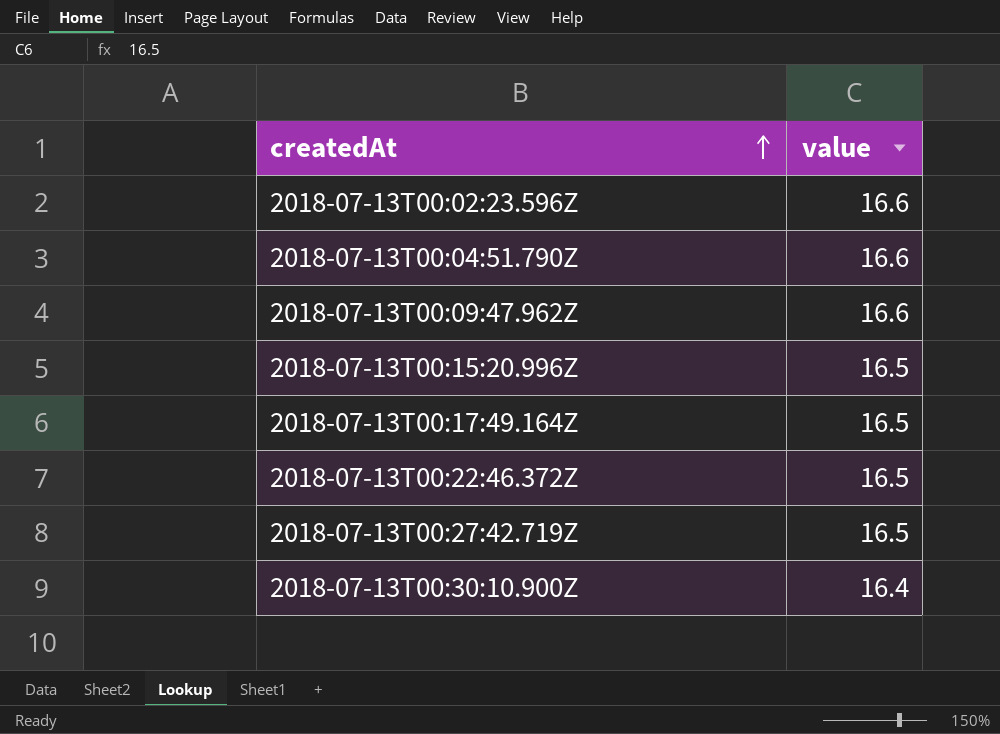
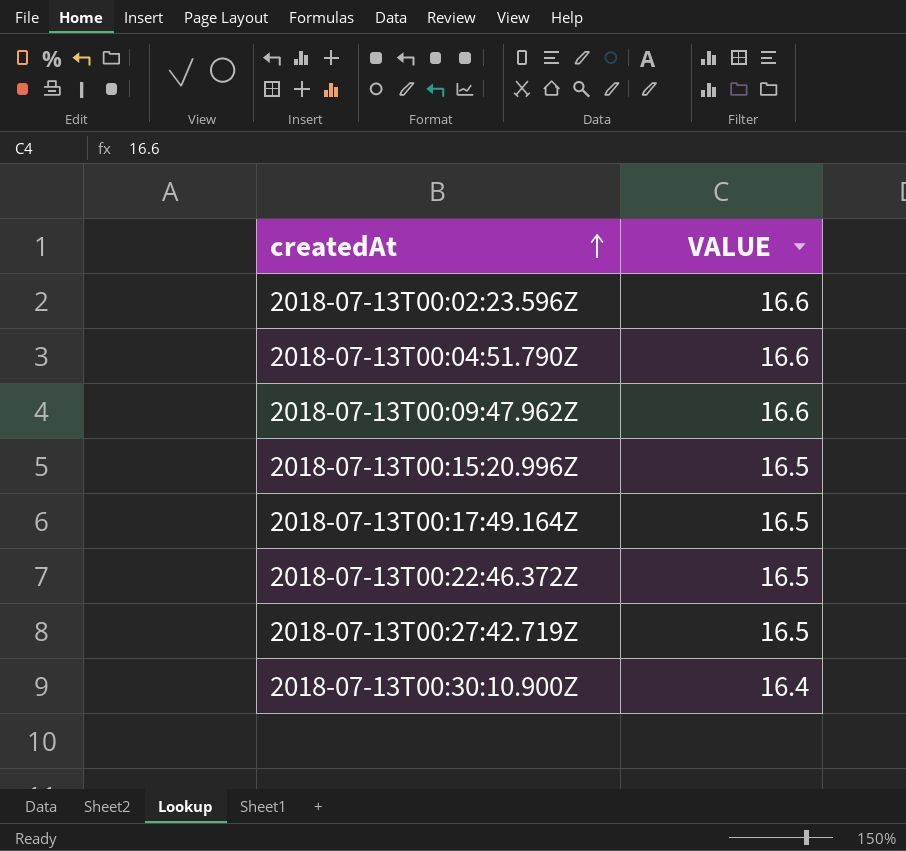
column name: value -> VALUE

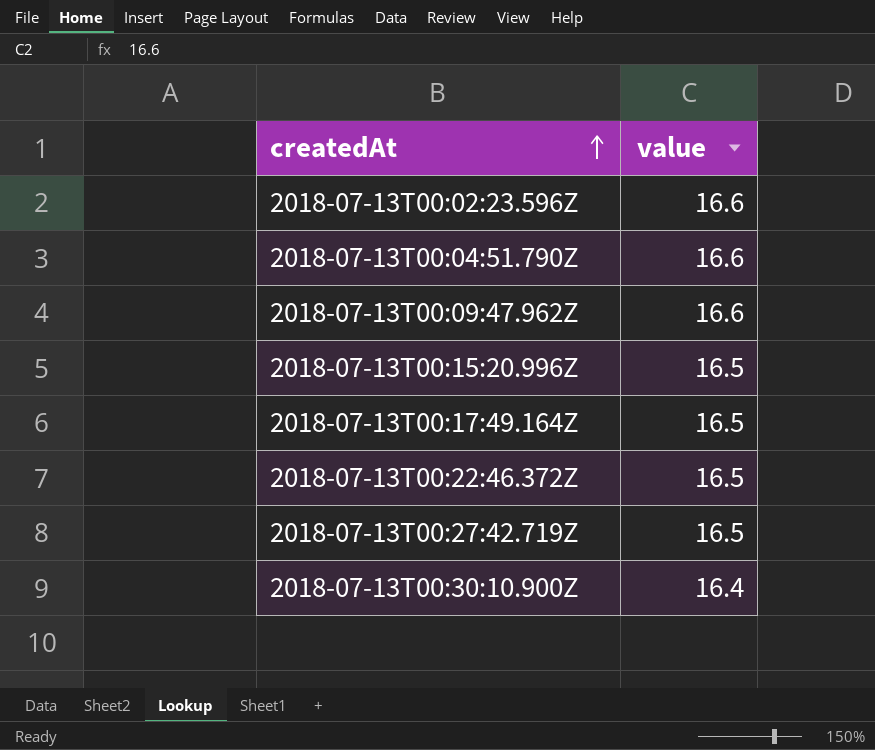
column name: VALUE -> value

